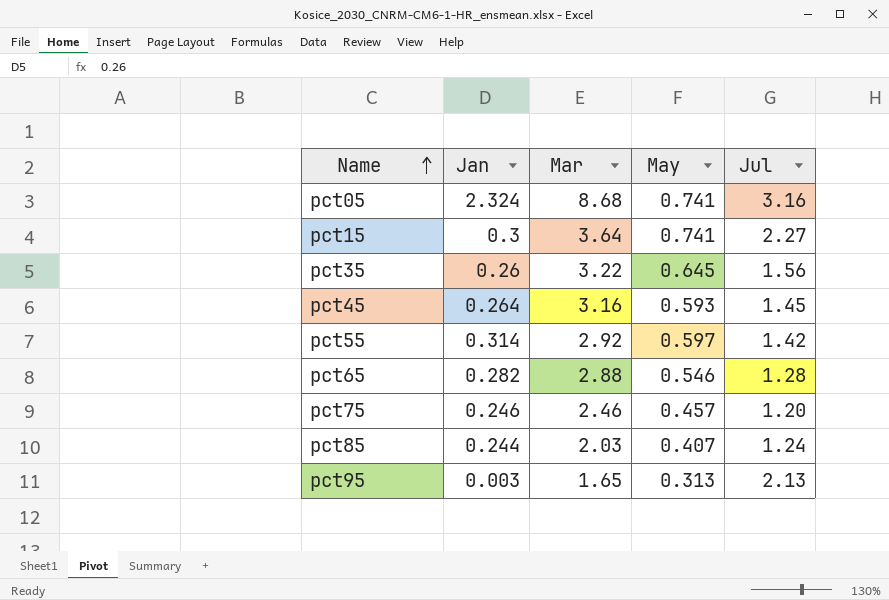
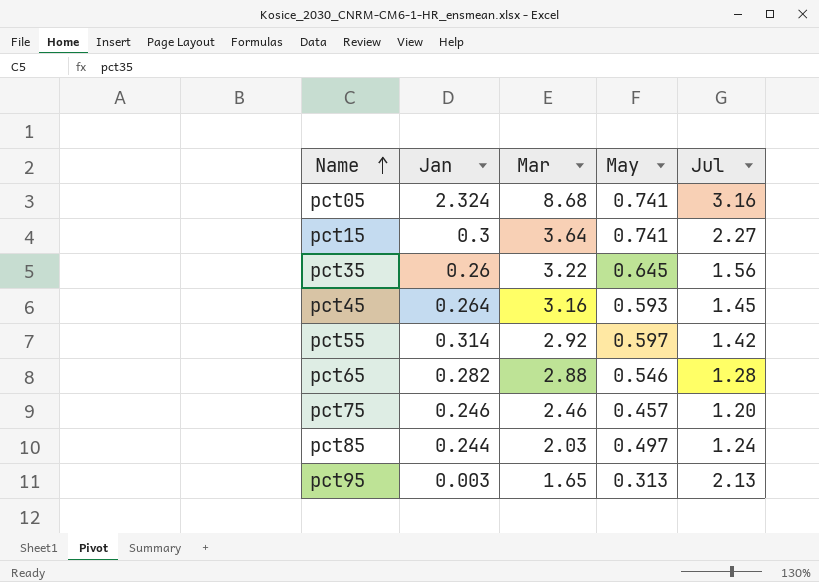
pct85 | May: 0.407 -> 0.497

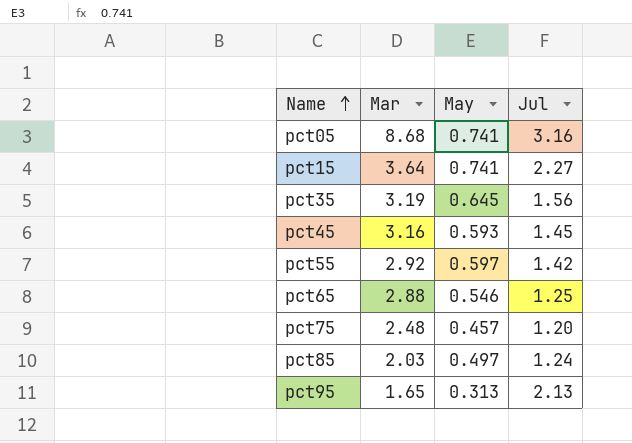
column Jan | position: 2 -> none
pct35 | Mar: 3.22 -> 3.19
pct65 | Jul: 1.28 -> 1.25
pct75 | Mar: 2.46 -> 2.48

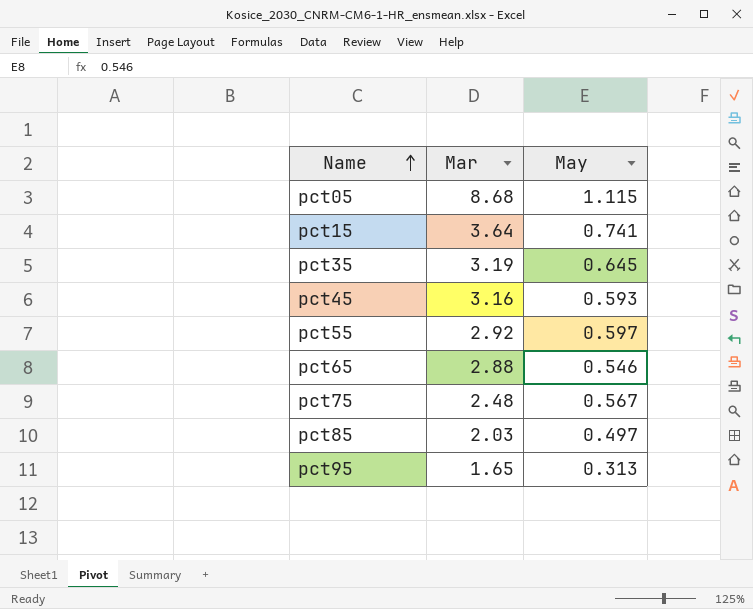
column Jul | position: 4 -> none
pct05 | May: 0.741 -> 1.115
pct75 | May: 0.457 -> 0.567

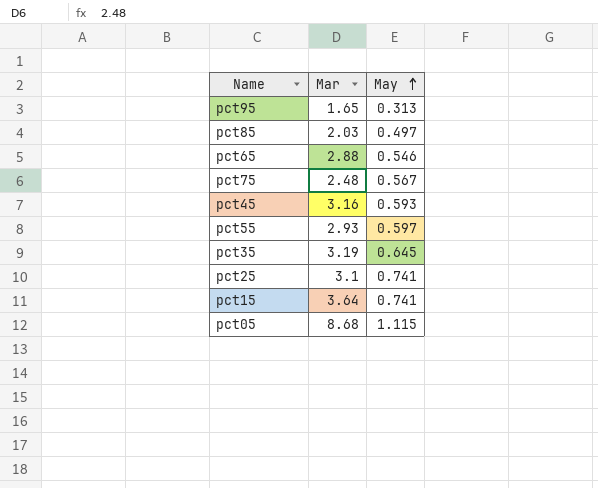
row order: Name ascending -> May ascending
pct55 | Mar: 2.92 -> 2.93
row pct25: none -> 3.1 | 0.741

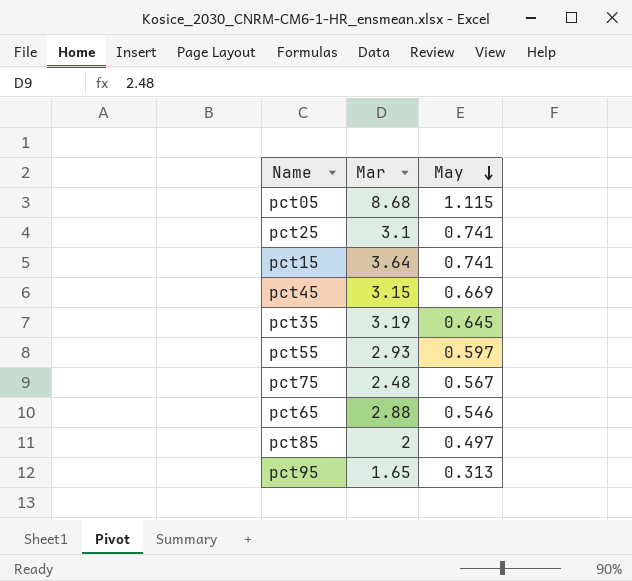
row order: May ascending -> May descending
pct45 | Mar: 3.16 -> 3.15
pct45 | May: 0.593 -> 0.669
pct85 | Mar: 2.03 -> 2

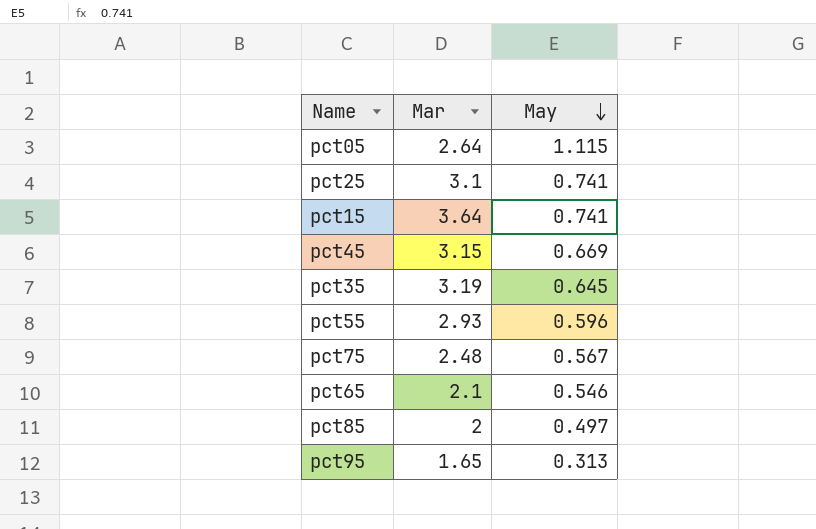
pct05 | Mar: 8.68 -> 2.64
pct55 | May: 0.597 -> 0.596
pct65 | Mar: 2.88 -> 2.1

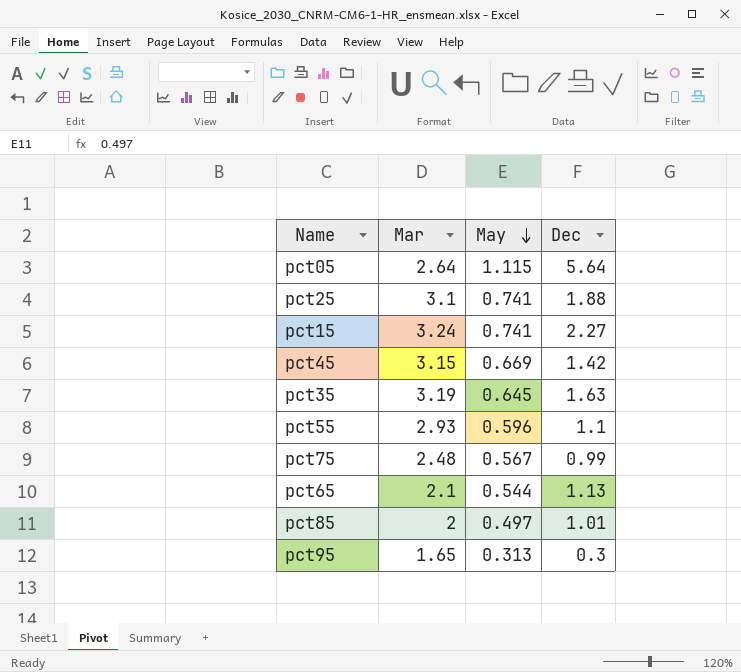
column Dec | position: none -> 4
pct15 | Mar: 3.64 -> 3.24
pct65 | May: 0.546 -> 0.544

